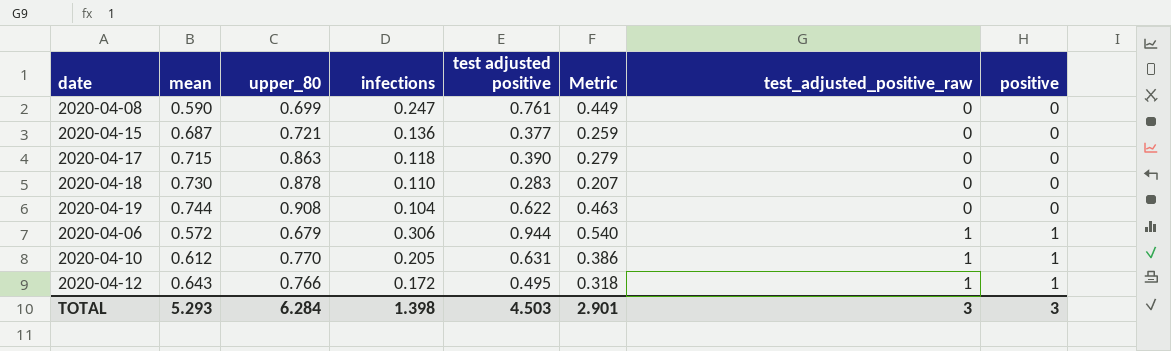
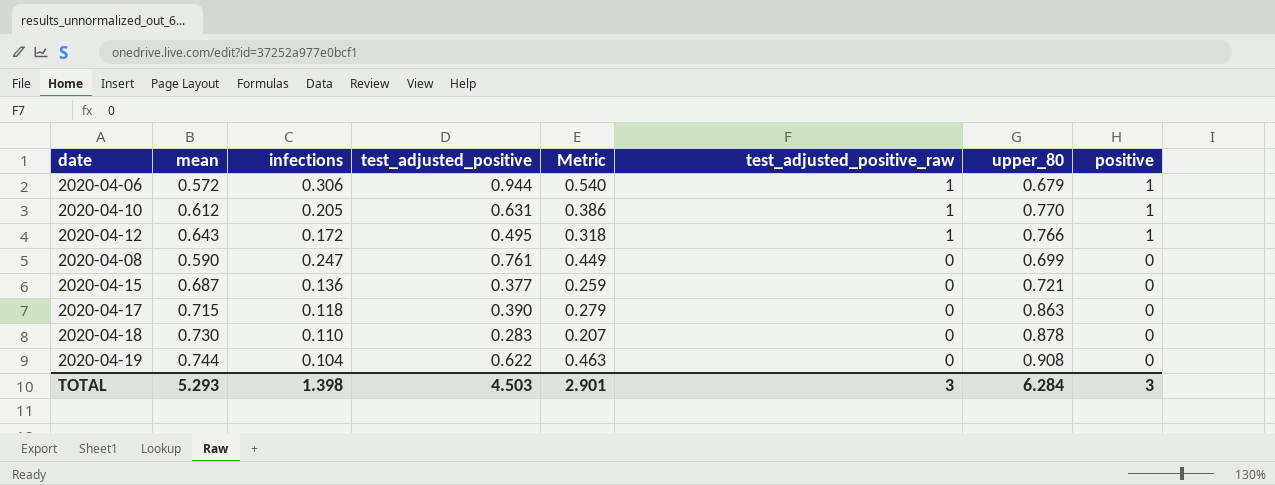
row order: test_adjusted_positive_raw ascending -> test_adjusted_positive_raw descending
column name: test adjusted positive -> test_adjusted_positive
column upper_80 | position: 3 -> 7

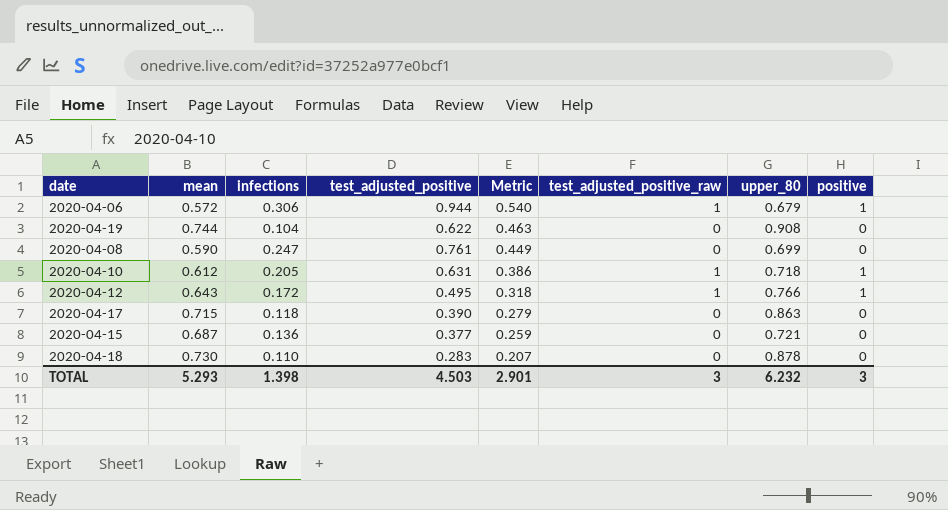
row order: test_adjusted_positive_raw descending -> Metric descending
2020-04-10 | upper_80: 0.770 -> 0.718
TOTAL | upper_80: 6.284 -> 6.232

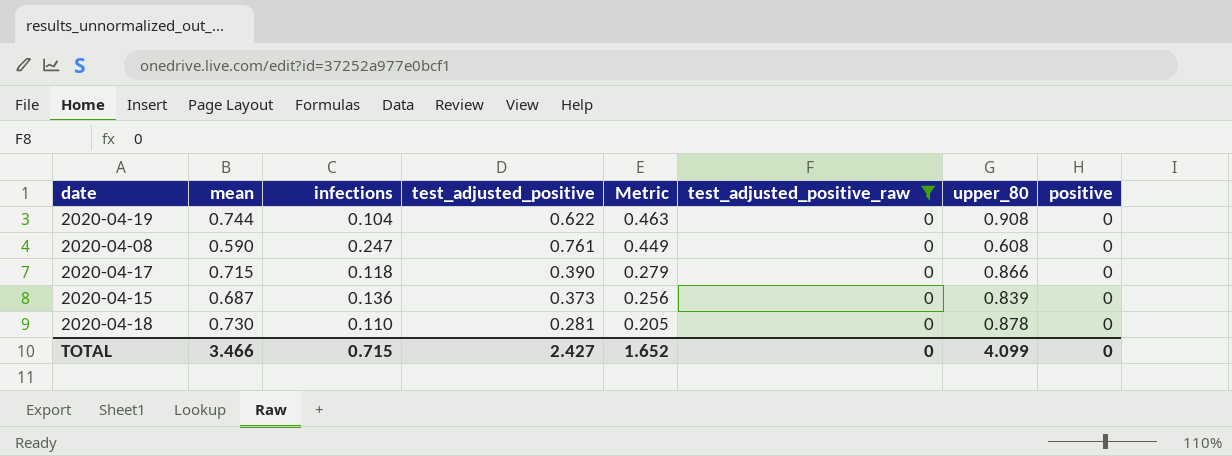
filter: none -> test_adjusted_positive_raw = 0
2020-04-08 | upper_80: 0.699 -> 0.608
2020-04-17 | upper_80: 0.863 -> 0.866
2020-04-15 | test_adjusted_positive: 0.377 -> 0.373
2020-04-15 | Metric: 0.259 -> 0.256
2020-04-15 | upper_80: 0.721 -> 0.839
2020-04-18 | test_adjusted_positive: 0.283 -> 0.281
2020-04-18 | Metric: 0.207 -> 0.205
TOTAL | mean: 5.293 -> 3.466
TOTAL | infections: 1.398 -> 0.715
TOTAL | test_adjusted_positive: 4.503 -> 2.427
TOTAL | Metric: 2.901 -> 1.652
TOTAL | test_adjusted_positive_raw: 3 -> 0
TOTAL | upper_80: 6.232 -> 4.099
TOTAL | positive: 3 -> 0

